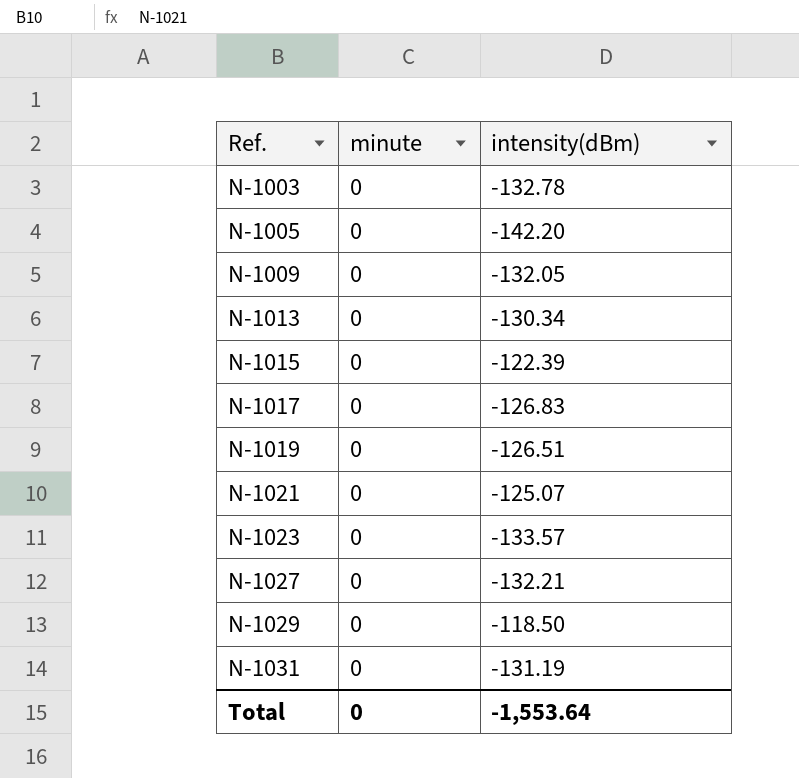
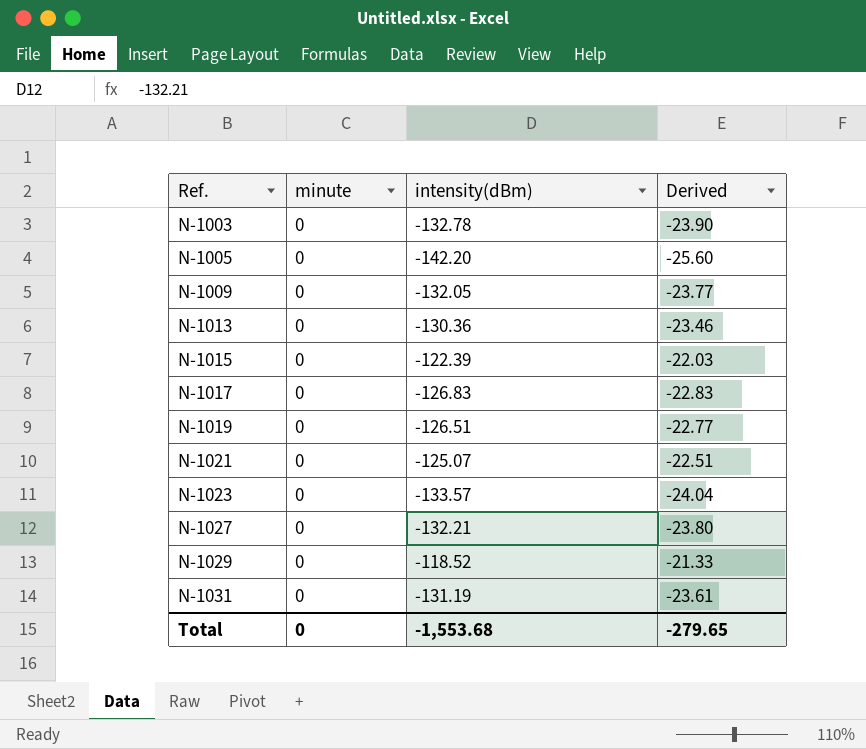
column Derived | formula: none -> [intensity(dBm)] * 0.18
N-1013 | intensity(dBm): -130.34 -> -130.36
N-1029 | intensity(dBm): -118.50 -> -118.52
Total | intensity(dBm): -1,553.64 -> -1,553.68

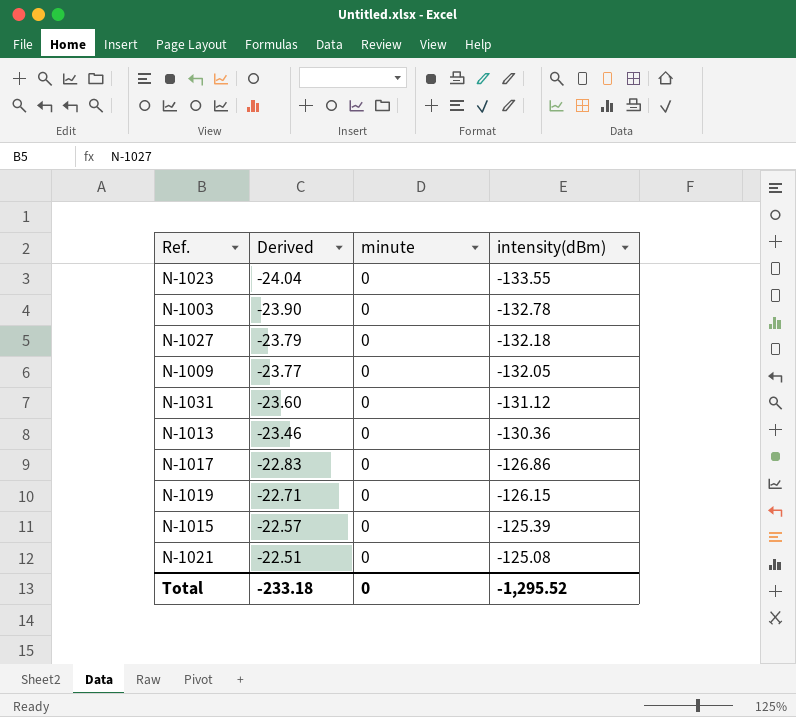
row order: Ref. ascending -> Derived ascending
column Derived | position: 4 -> 2
row N-1005: 0 | -142.20 | -25.60 -> none
row N-1029: 0 | -118.52 | -21.33 -> none
N-1023 | intensity(dBm): -133.57 -> -133.55
N-1027 | Derived: -23.80 -> -23.79
N-1027 | intensity(dBm): -132.21 -> -132.18
N-1031 | Derived: -23.61 -> -23.60
N-1031 | intensity(dBm): -131.19 -> -131.12
N-1017 | intensity(dBm): -126.83 -> -126.86
N-1019 | Derived: -22.77 -> -22.71
N-1019 | intensity(dBm): -126.51 -> -126.15
N-1015 | Derived: -22.03 -> -22.57
N-1015 | intensity(dBm): -122.39 -> -125.39
N-1021 | intensity(dBm): -125.07 -> -125.08
Total | Derived: -279.65 -> -233.18
Total | intensity(dBm): -1,553.68 -> -1,295.52

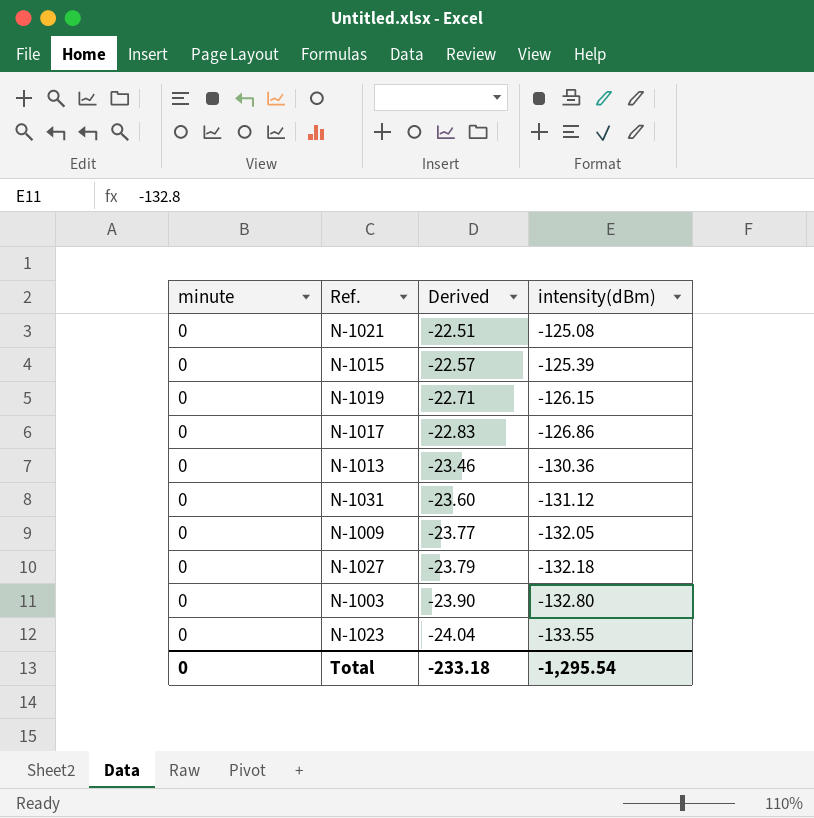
row order: Derived ascending -> Derived descending
column minute | position: 3 -> 1
N-1003 | intensity(dBm): -132.78 -> -132.80
Total | intensity(dBm): -1,295.52 -> -1,295.54

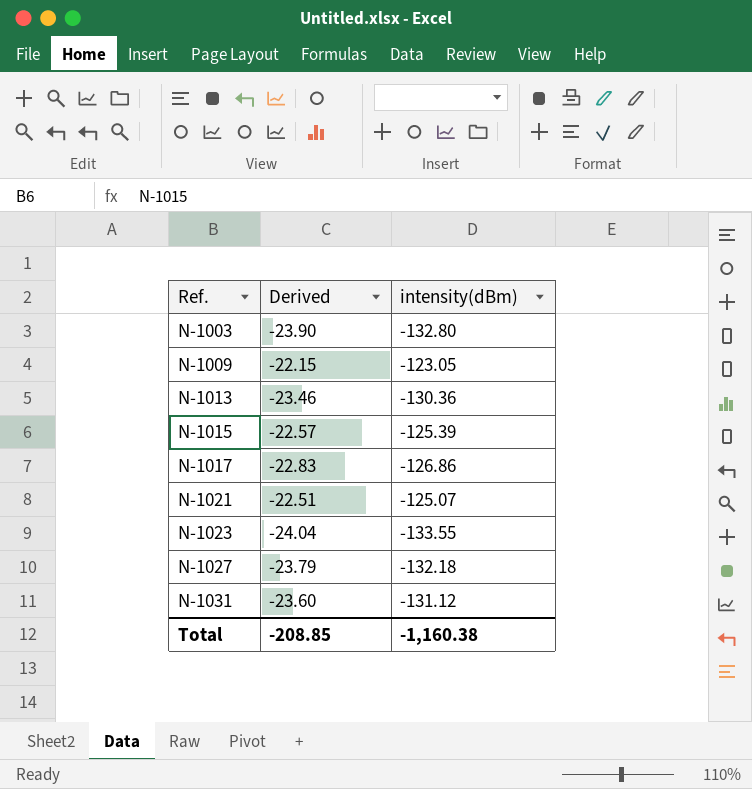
row order: Derived descending -> Ref. ascending
column minute | position: 1 -> none
row N-1019: 0 | -22.71 | -126.15 -> none
N-1009 | Derived: -23.77 -> -22.15
N-1009 | intensity(dBm): -132.05 -> -123.05
N-1021 | intensity(dBm): -125.08 -> -125.07
Total | Derived: -233.18 -> -208.85
Total | intensity(dBm): -1,295.54 -> -1,160.38

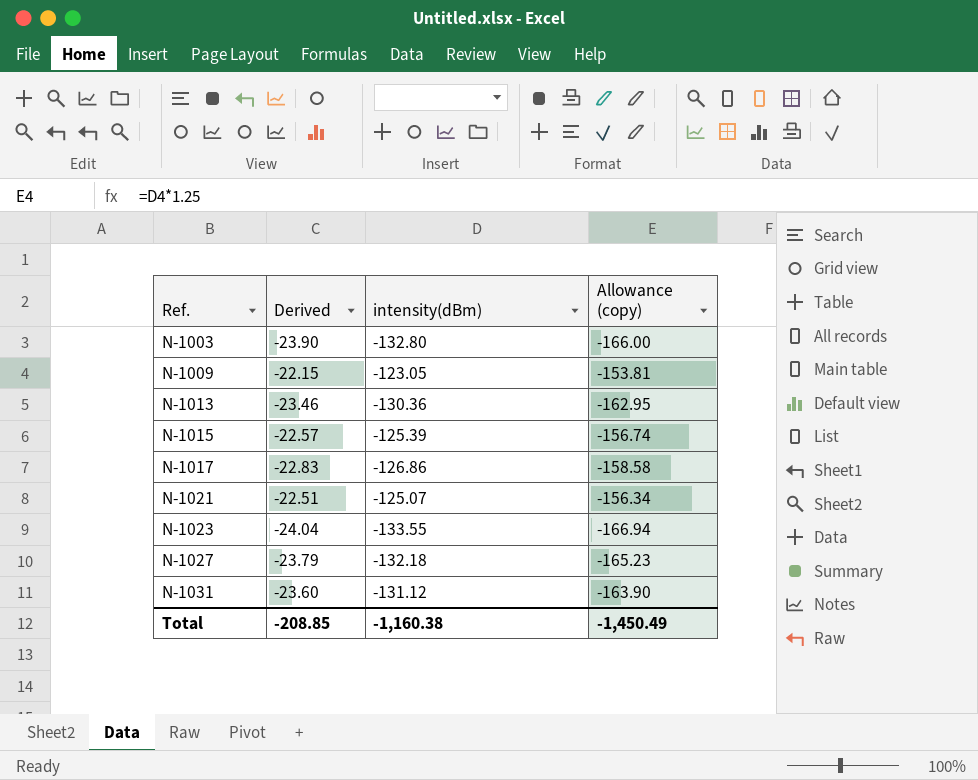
column Allowance (copy) | formula: none -> [intensity(dBm)] * 1.25

